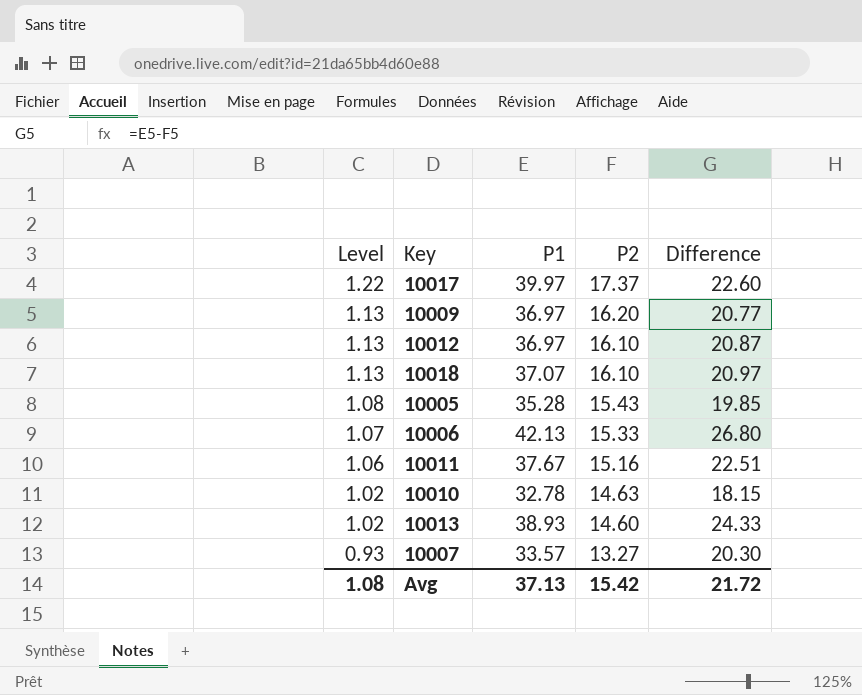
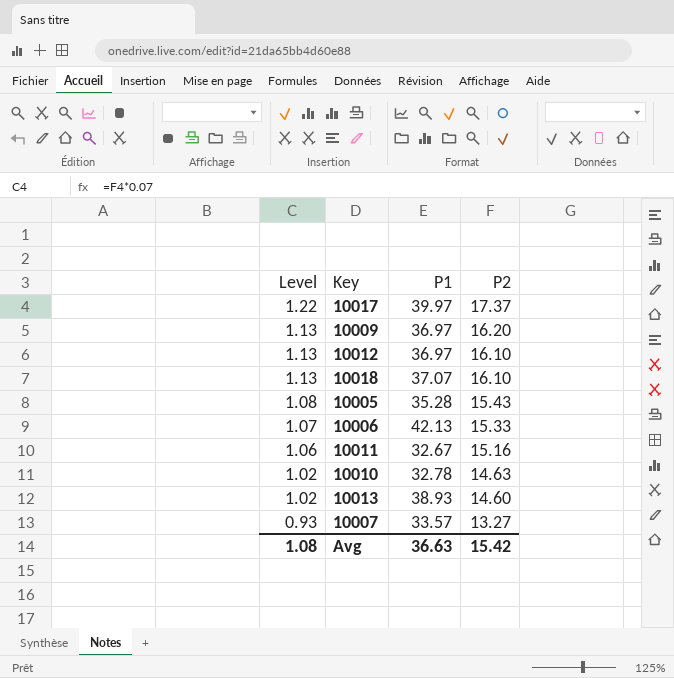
column Difference | formula: [P1] - [P2] -> none
10011 | P1: 37.67 -> 32.67
Avg | P1: 37.13 -> 36.63

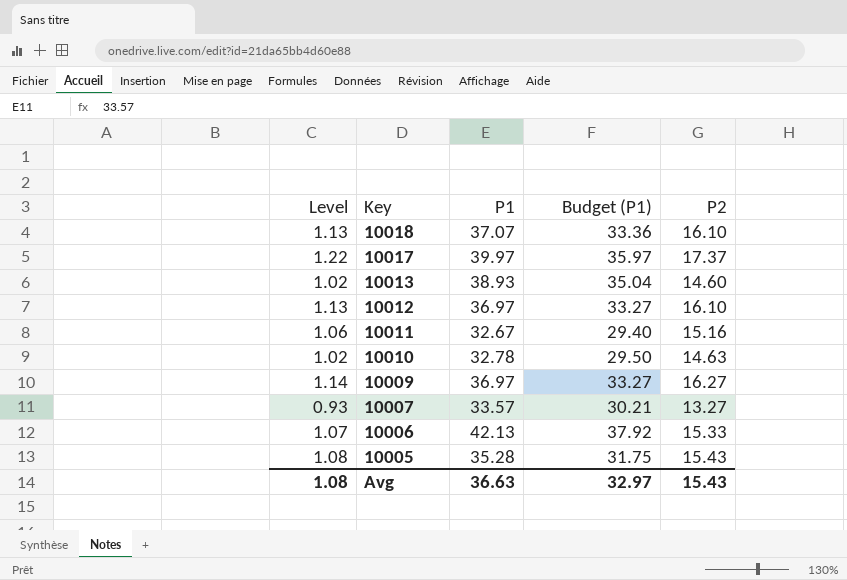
row order: Level descending -> Key descending
column Budget (P1) | formula: none -> [P1] * 0.9
10009 | Level: 1.13 -> 1.14
10009 | P2: 16.20 -> 16.27
Avg | P2: 15.42 -> 15.43

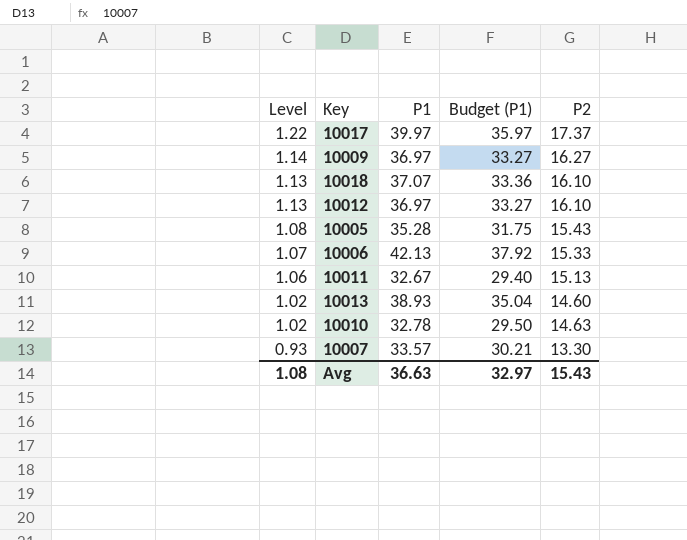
row order: Key descending -> Level descending
10011 | P2: 15.16 -> 15.13
10007 | P2: 13.27 -> 13.30

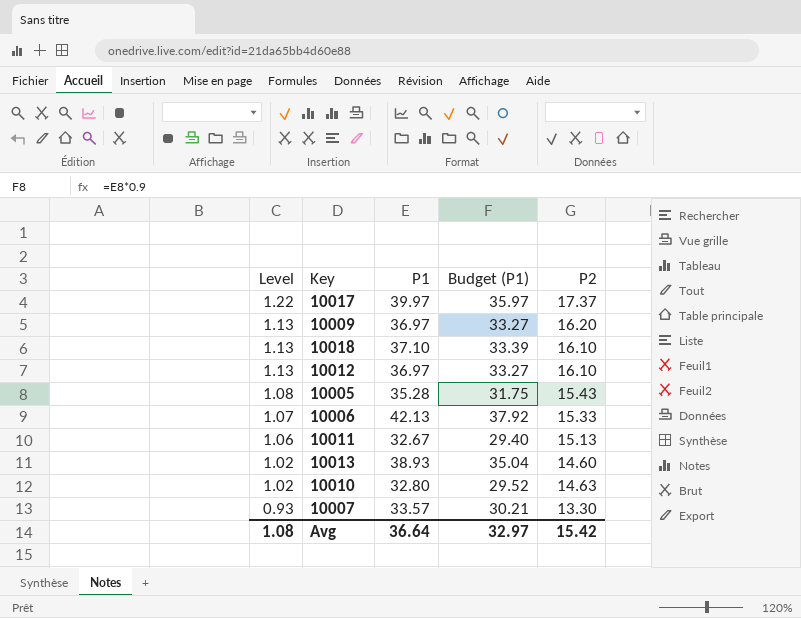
10009 | Level: 1.14 -> 1.13
10009 | P2: 16.27 -> 16.20
10018 | P1: 37.07 -> 37.10
10018 | Budget (P1): 33.36 -> 33.39
10010 | P1: 32.78 -> 32.80
10010 | Budget (P1): 29.50 -> 29.52
Avg | P1: 36.63 -> 36.64
Avg | P2: 15.43 -> 15.42

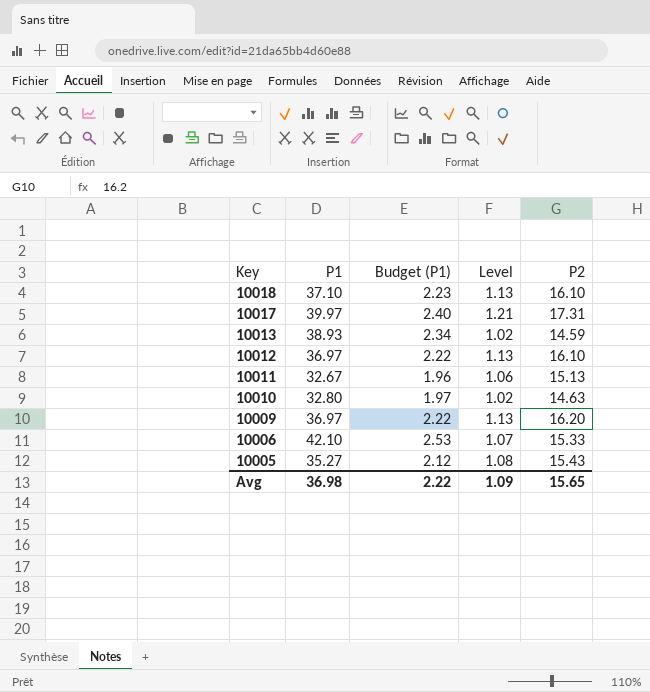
row order: Level descending -> Key descending
column Budget (P1) | formula: [P1] * 0.9 -> [P1] * 0.06
column Level | position: 1 -> 4
row 10007: 0.93 | 33.57 | 30.21 | 13.30 -> none
10017 | Level: 1.22 -> 1.21
10017 | P2: 17.37 -> 17.31
10013 | P2: 14.60 -> 14.59
10006 | P1: 42.13 -> 42.10
10005 | P1: 35.28 -> 35.27
Avg | P1: 36.64 -> 36.98
Avg | Budget (P1): 32.97 -> 2.22
Avg | Level: 1.08 -> 1.09
Avg | P2: 15.42 -> 15.65

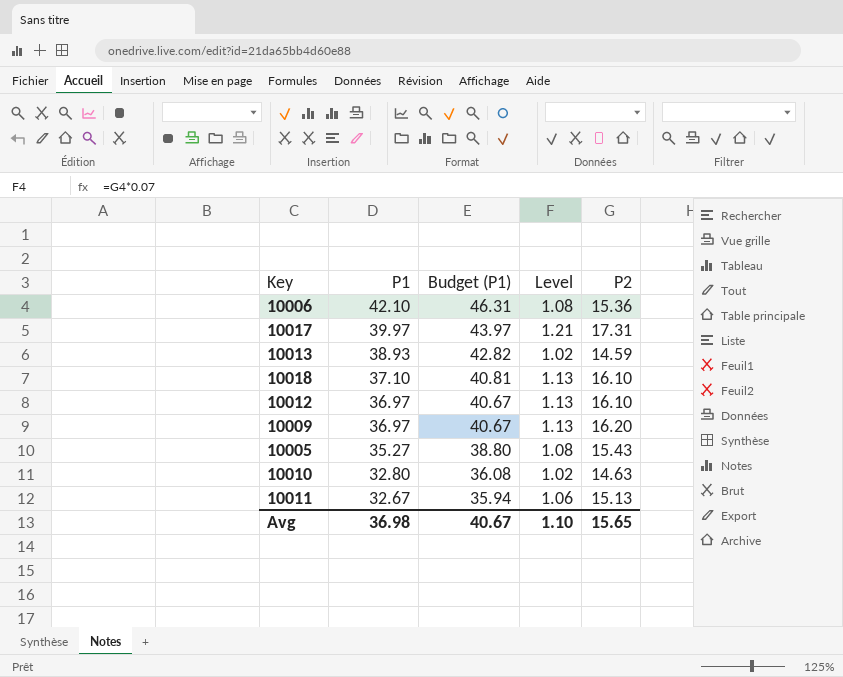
row order: Key descending -> P1 descending
column Budget (P1) | formula: [P1] * 0.06 -> [P1] * 1.1
10006 | Level: 1.07 -> 1.08
10006 | P2: 15.33 -> 15.36
Avg | Budget (P1): 2.22 -> 40.67
Avg | Level: 1.09 -> 1.10

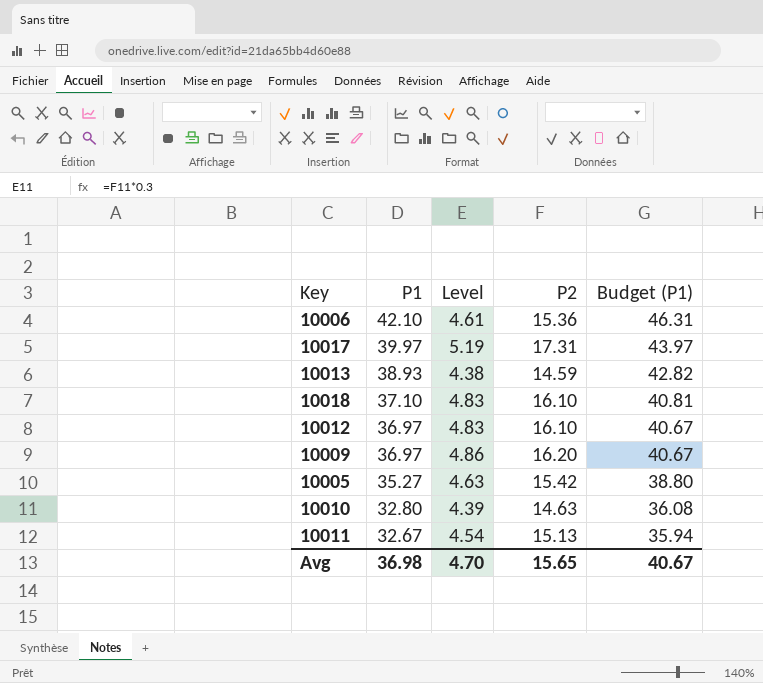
column Level | formula: [P2] * 0.07 -> [P2] * 0.3
column Budget (P1) | position: 3 -> 5
10005 | P2: 15.43 -> 15.42
Avg | Level: 1.10 -> 4.70

